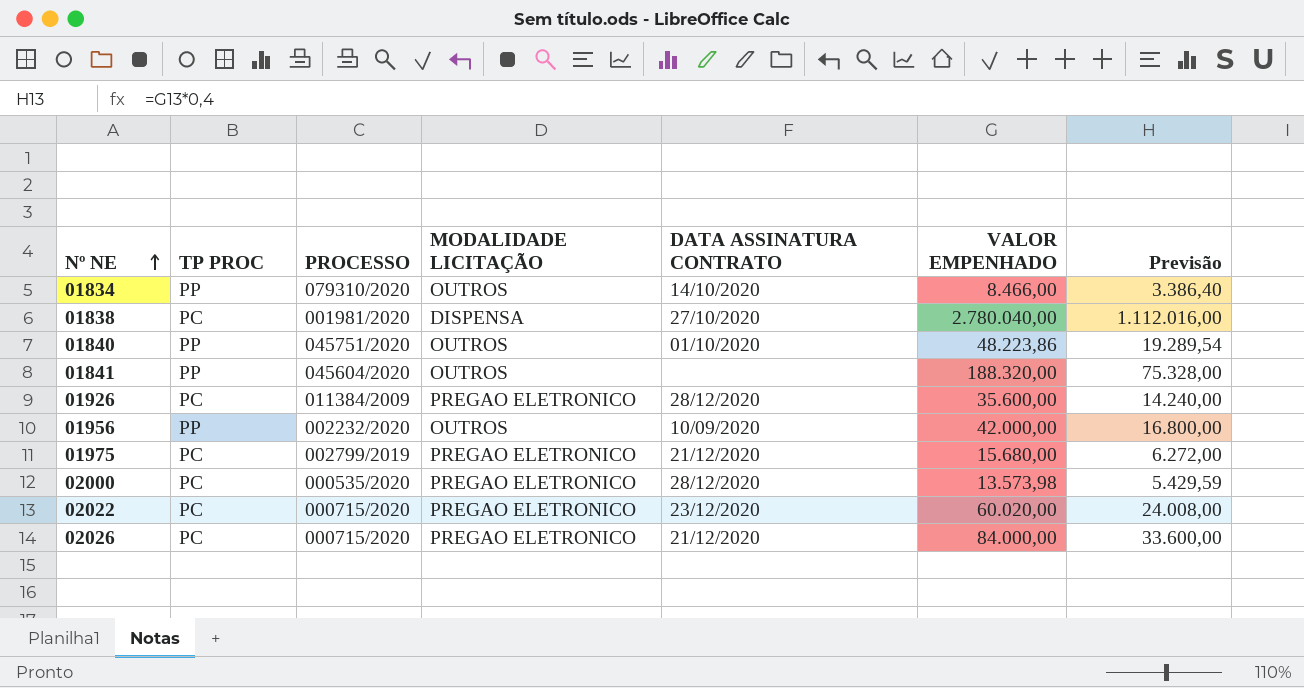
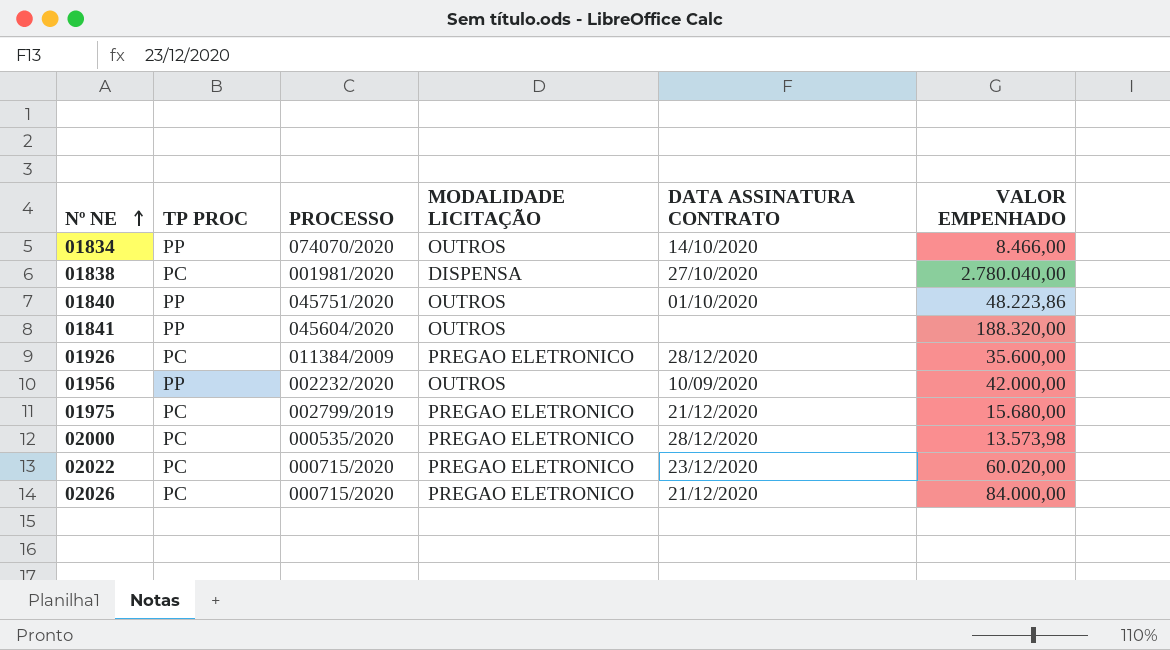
column Previsão | formula: [VALOR EMPENHADO] * 0,4 -> none
01834 | PROCESSO: 079310/2020 -> 074070/2020

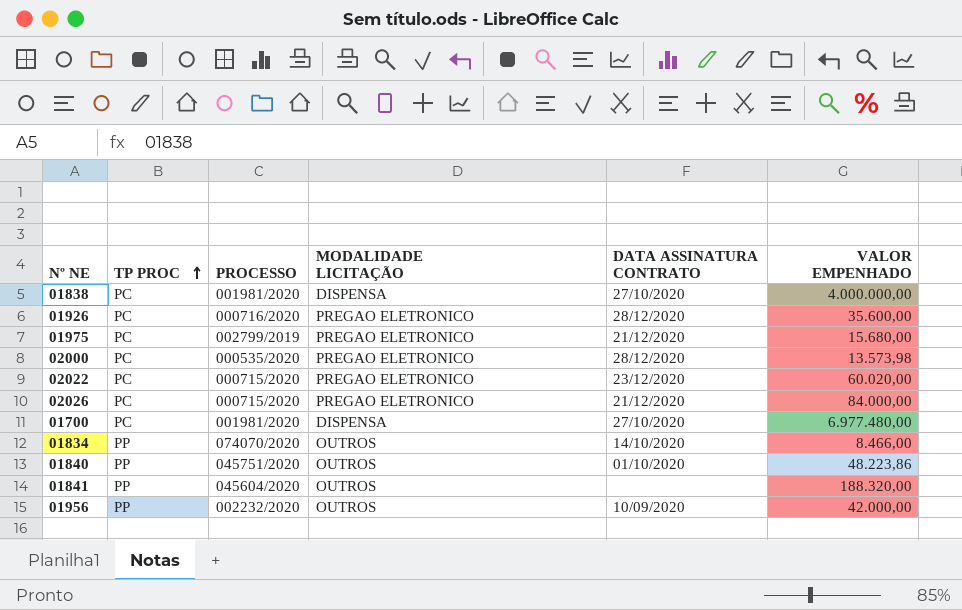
row order: Nº NE ascending -> TP PROC ascending
01838 | VALOR EMPENHADO: 2.780.040,00 -> 4.000.000,00
01926 | PROCESSO: 011384/2009 -> 000716/2020
row 01700: none -> PC | 001981/2020 | DISPENSA | 27/10/2020 | 6.977.480,00

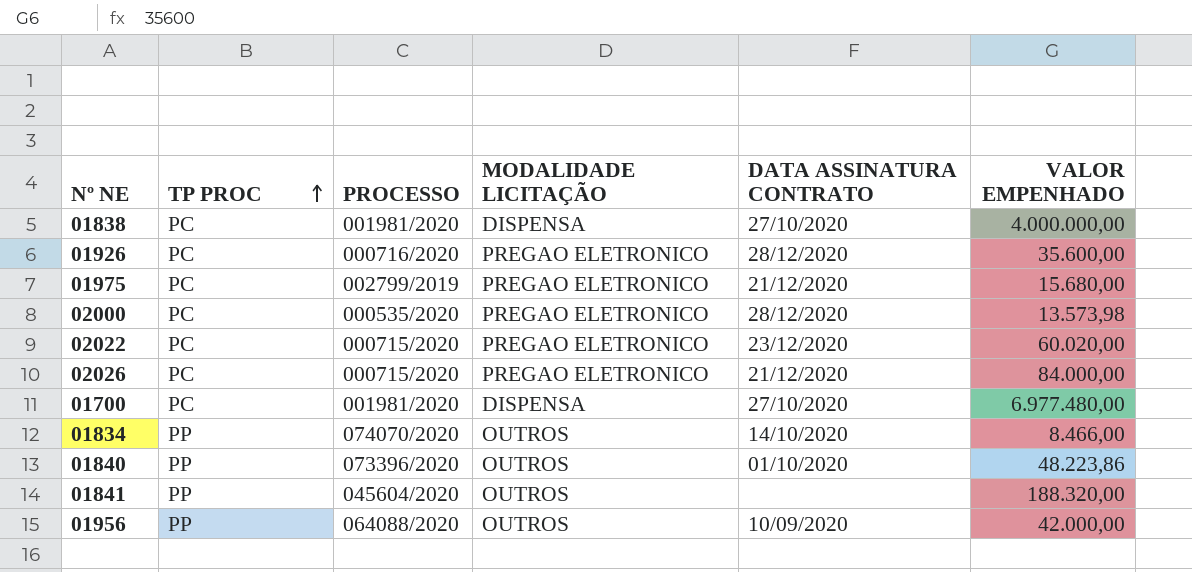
01840 | PROCESSO: 045751/2020 -> 073396/2020
01956 | PROCESSO: 002232/2020 -> 064088/2020

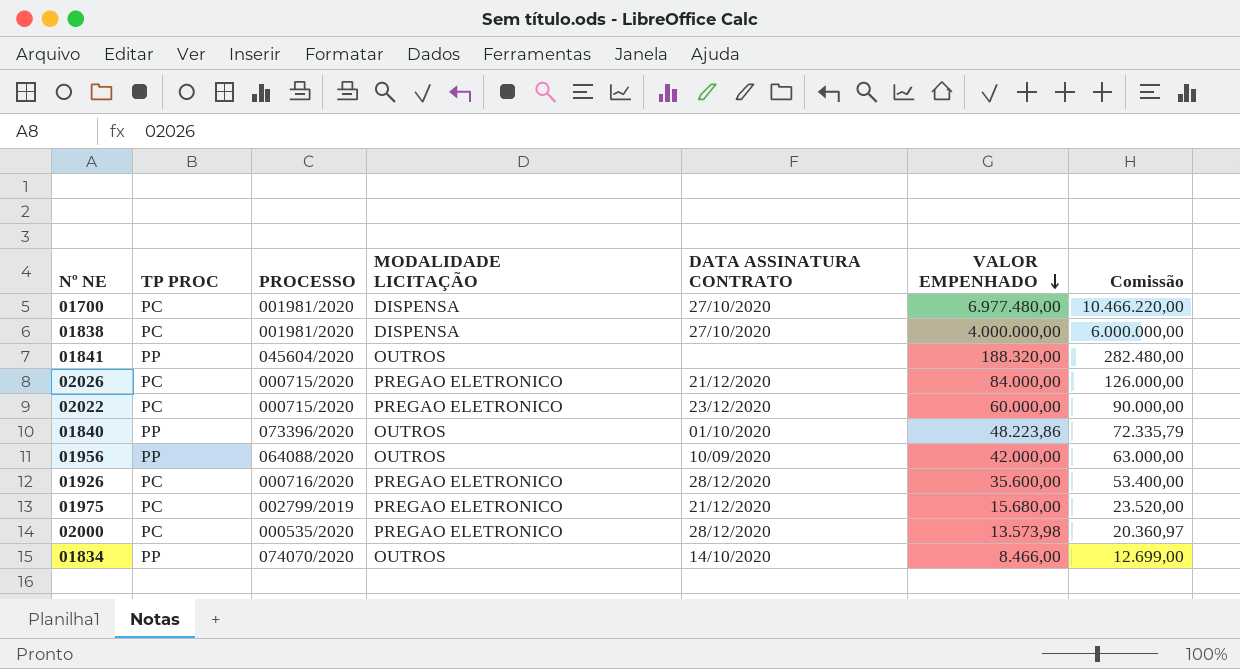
row order: TP PROC ascending -> VALOR EMPENHADO descending
column Comissão | formula: none -> [VALOR EMPENHADO] * 1,5
02022 | VALOR EMPENHADO: 60.020,00 -> 60.000,00

